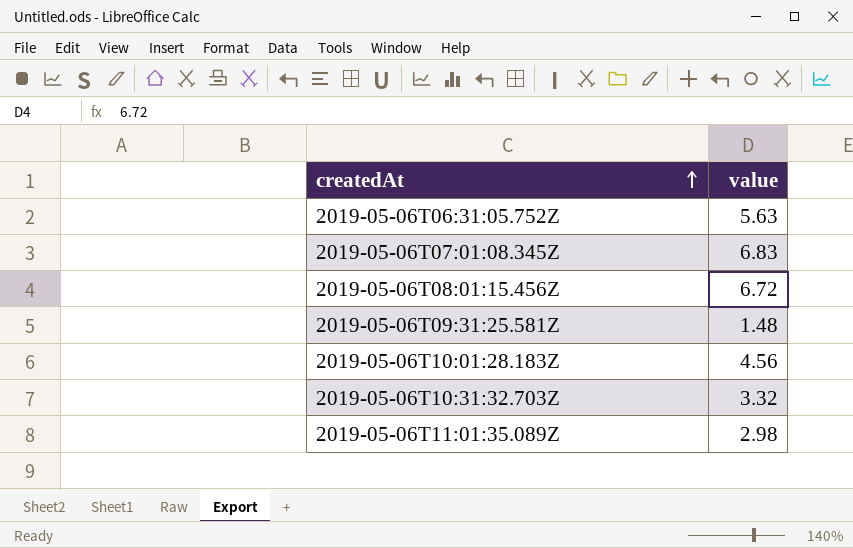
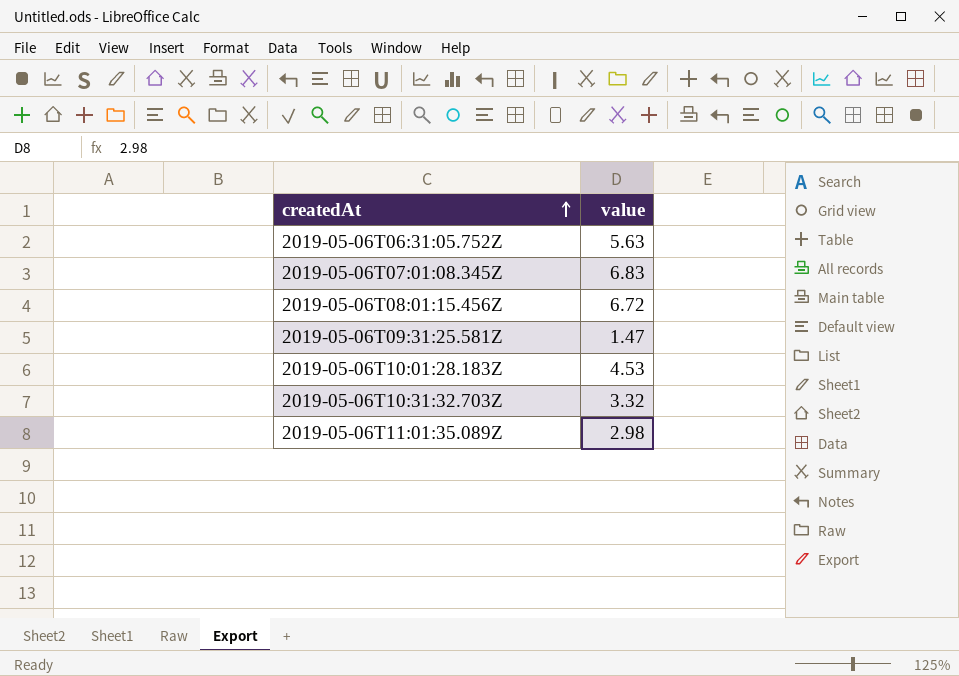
2019-05-06T09:31:25.581Z | value: 1.48 -> 1.47
2019-05-06T10:01:28.183Z | value: 4.56 -> 4.53

